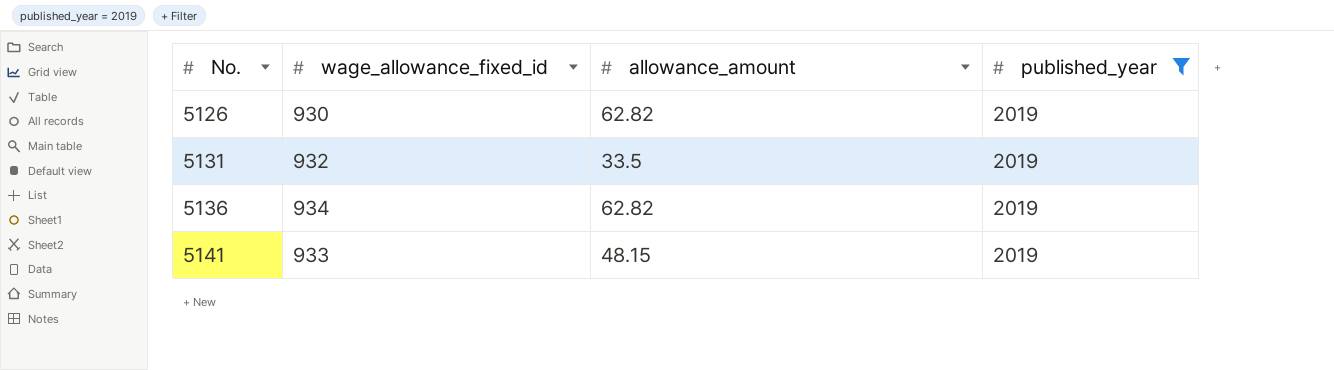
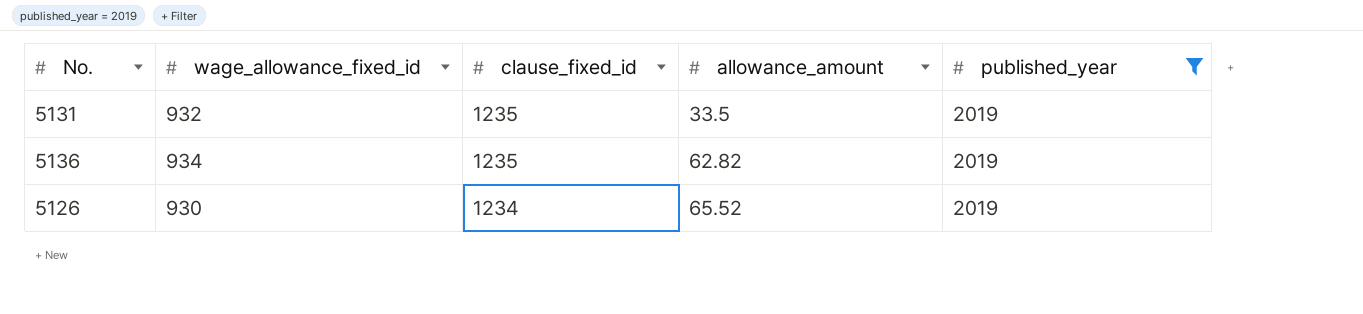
row order: No. ascending -> clause_fixed_id descending
column clause_fixed_id | position: none -> 3
row 5141: 933 | 48.15 | 2019 -> none
5126 | allowance_amount: 62.82 -> 65.52

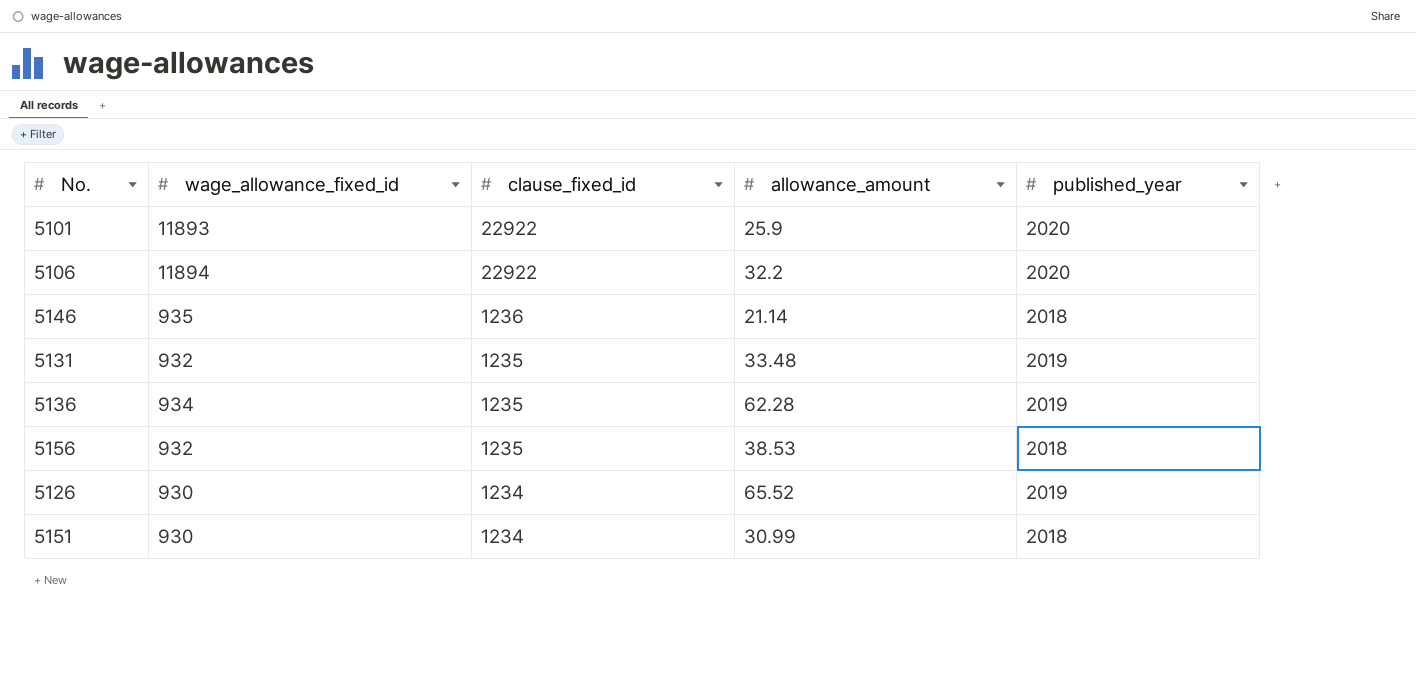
filter: published_year = 2019 -> none
5131 | allowance_amount: 33.5 -> 33.48
5136 | allowance_amount: 62.82 -> 62.28

